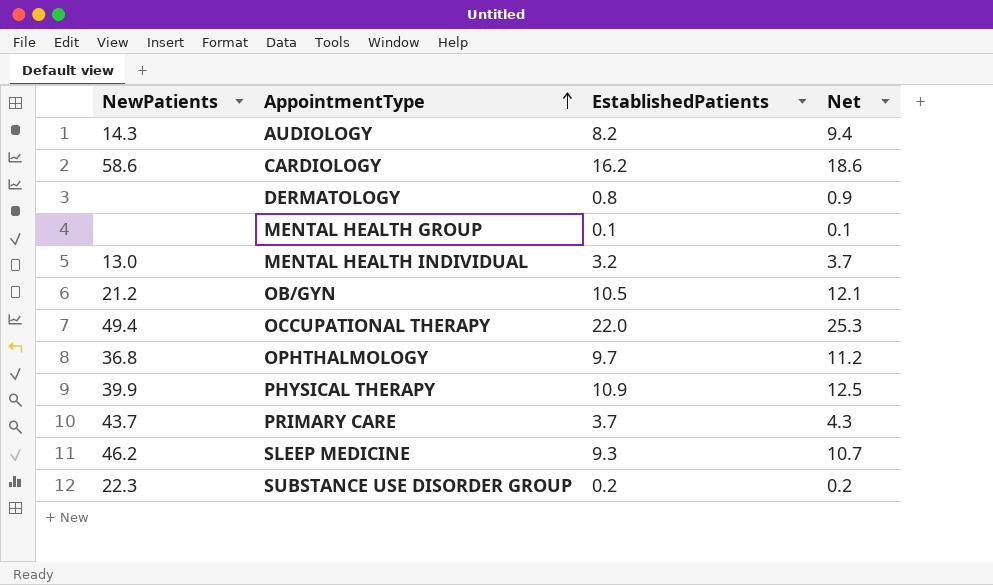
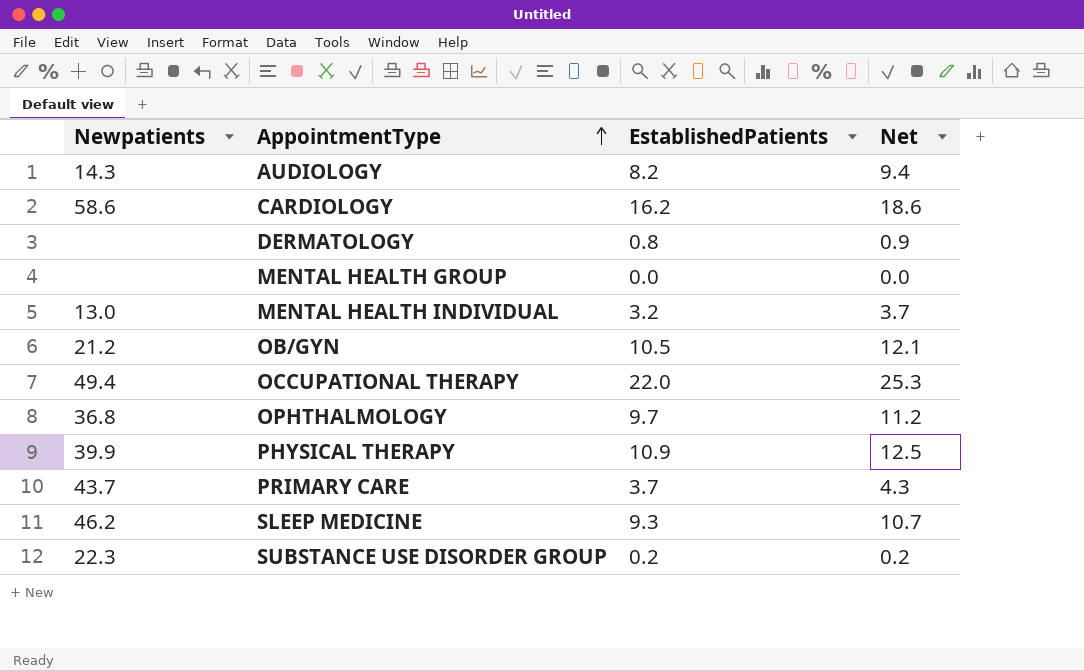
column name: NewPatients -> Newpatients
MENTAL HEALTH GROUP | EstablishedPatients: 0.1 -> 0.0
MENTAL HEALTH GROUP | Net: 0.1 -> 0.0

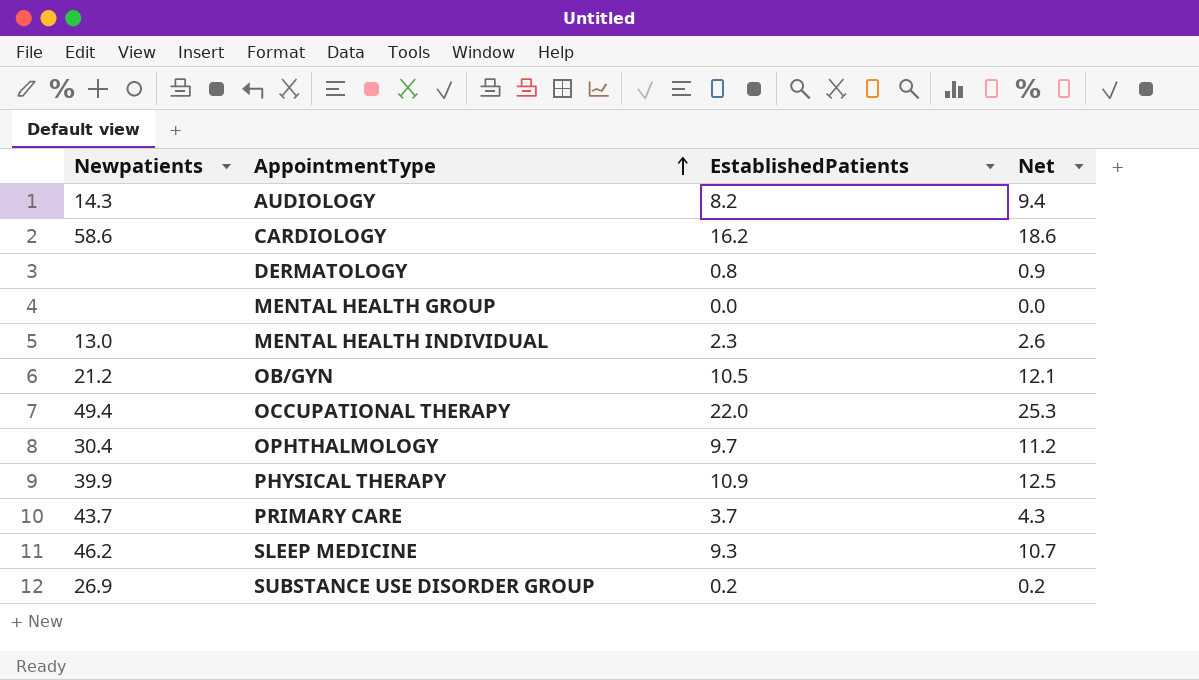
MENTAL HEALTH INDIVIDUAL | EstablishedPatients: 3.2 -> 2.3
MENTAL HEALTH INDIVIDUAL | Net: 3.7 -> 2.6
OPHTHALMOLOGY | Newpatients: 36.8 -> 30.4
SUBSTANCE USE DISORDER GROUP | Newpatients: 22.3 -> 26.9

